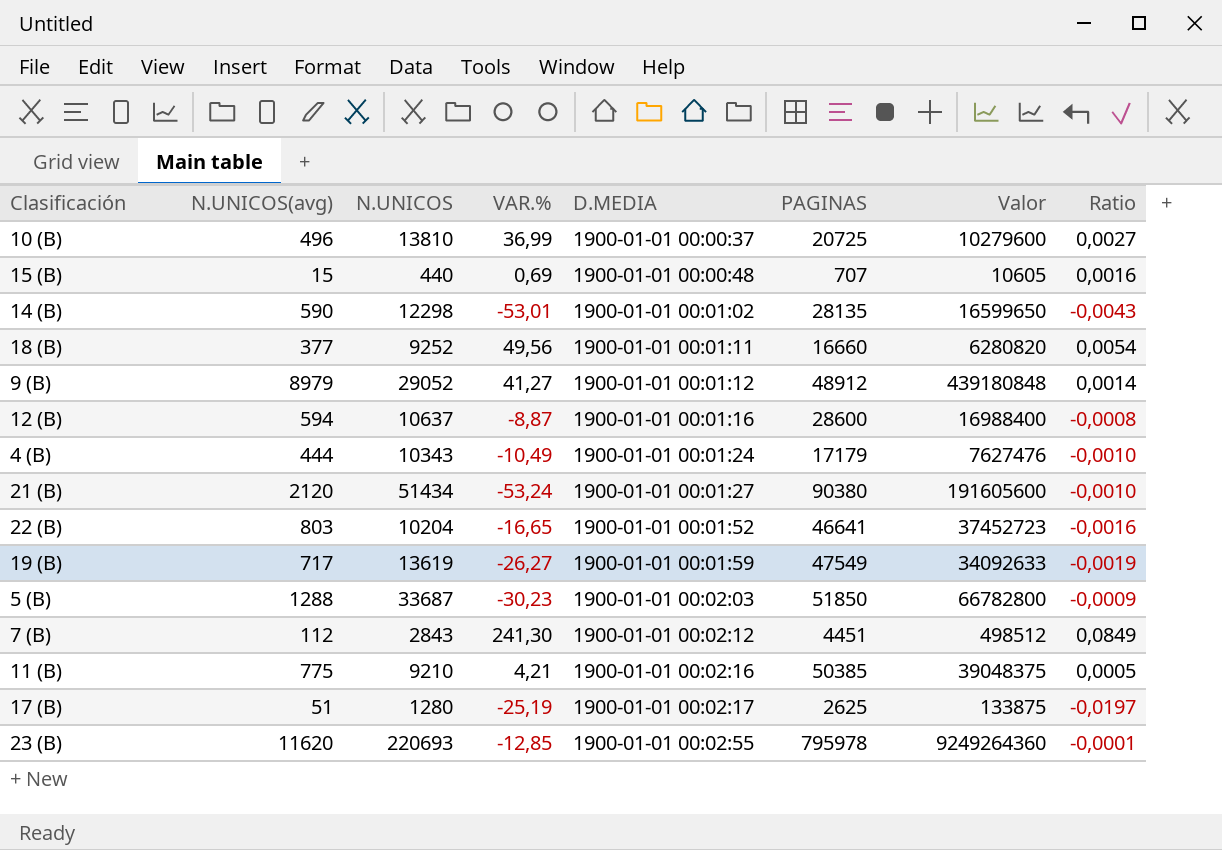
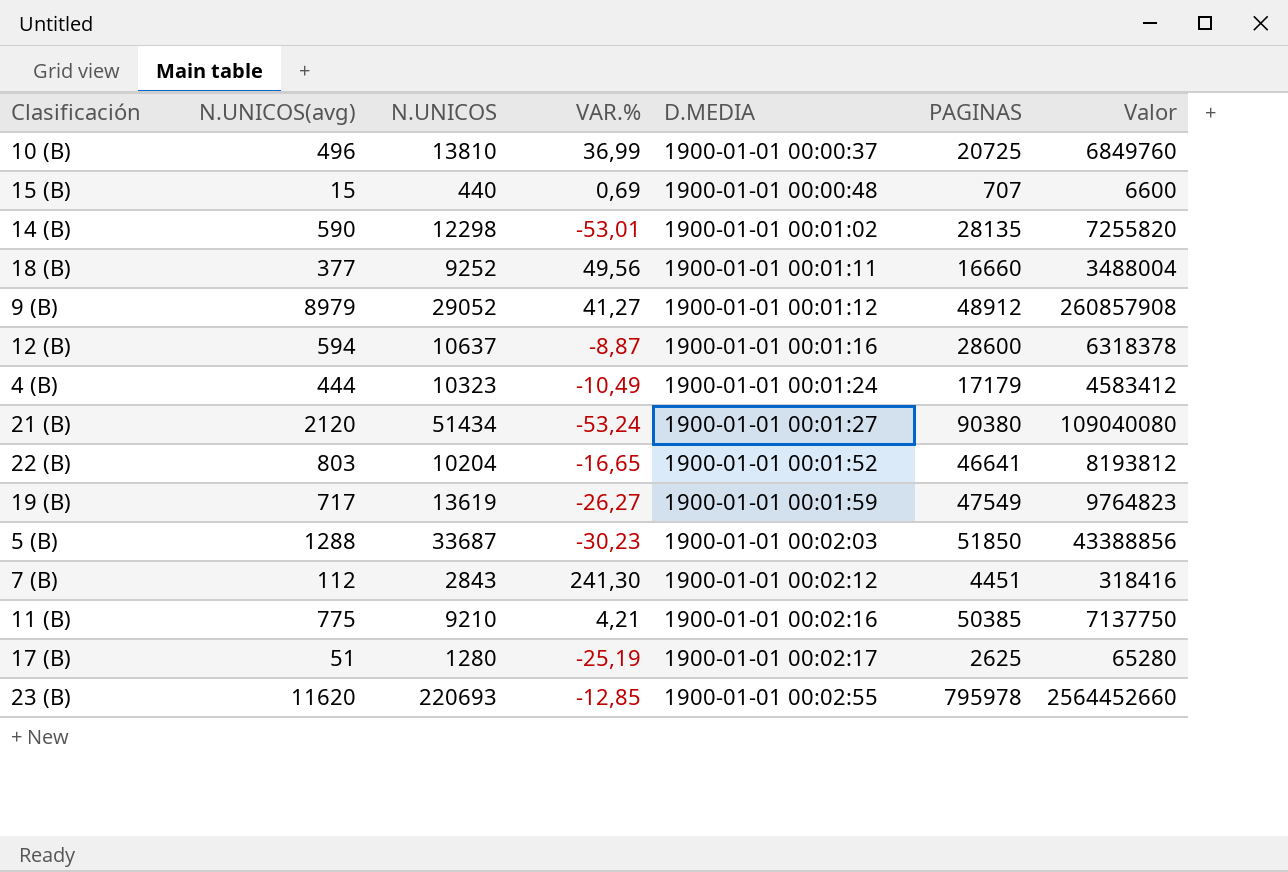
column Ratio | formula: [VAR.%] / [N.UNICOS] -> none
column Valor | formula: [N.UNICOS(avg)] * [PAGINAS] -> [N.UNICOS(avg)] * [N.UNICOS]
4 (B) | N.UNICOS: 10343 -> 10323

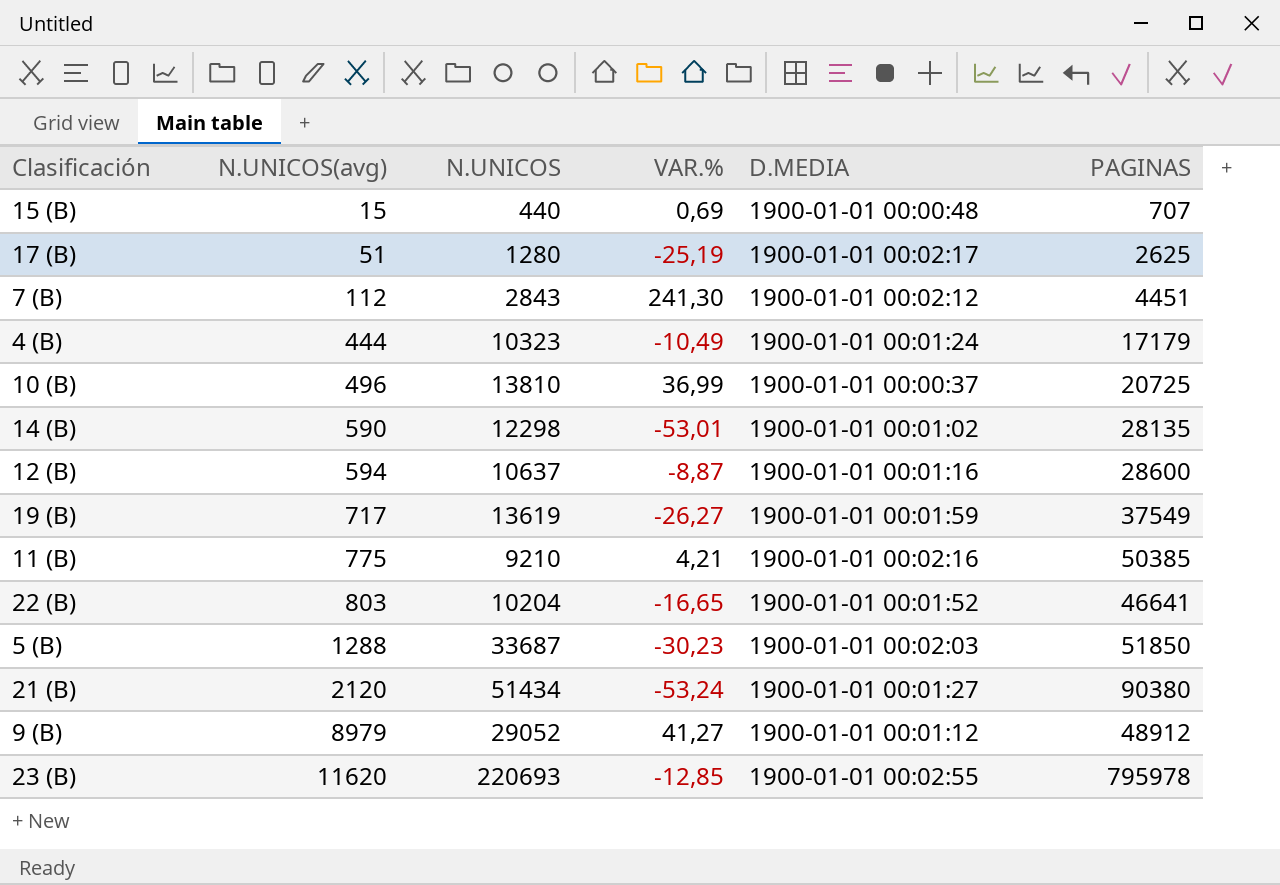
row order: D.MEDIA ascending -> N.UNICOS(avg) ascending
column Valor | formula: [N.UNICOS(avg)] * [N.UNICOS] -> none
row 18 (B): 377 | 9252 | 49,56 | 1900-01-01 00:01:11 | 16660 | 3488004 -> none
19 (B) | PAGINAS: 47549 -> 37549

